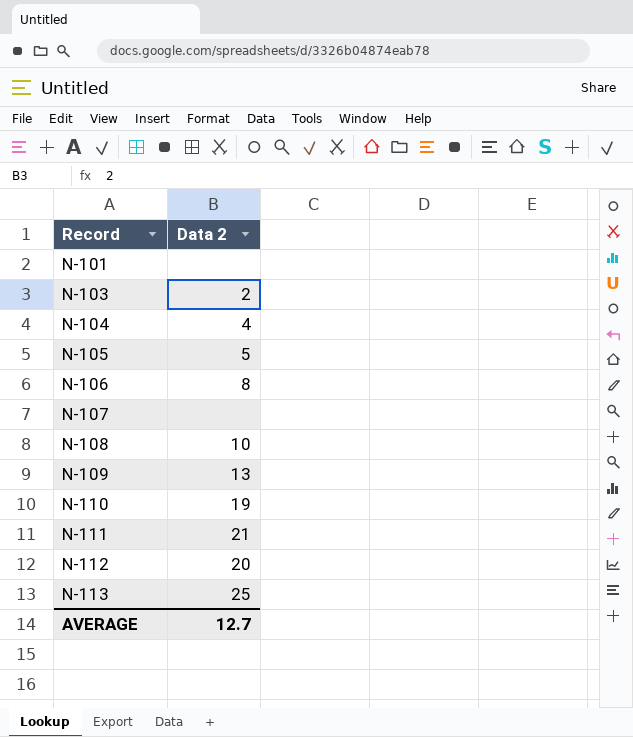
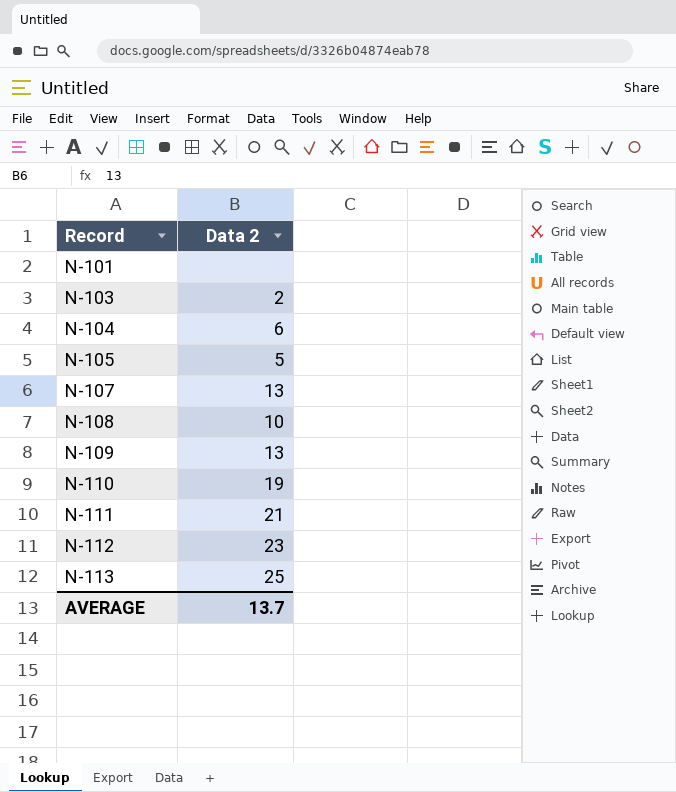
row N-106: 8 -> none
N-104 | Data 2: 4 -> 6
N-107 | Data 2: none -> 13
N-112 | Data 2: 20 -> 23
AVERAGE | Data 2: 12.7 -> 13.7

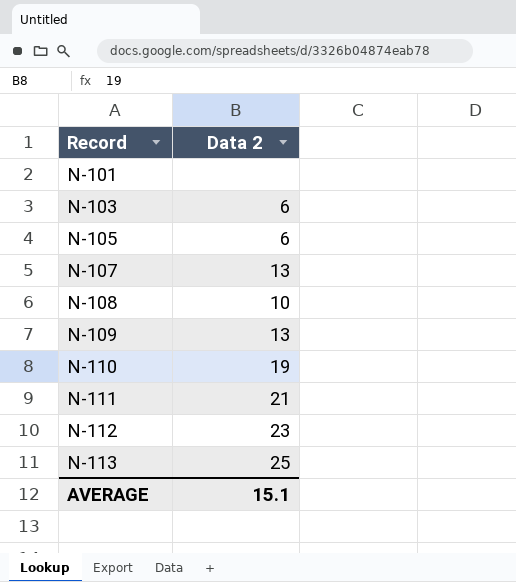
row N-104: 6 -> none
N-103 | Data 2: 2 -> 6
N-105 | Data 2: 5 -> 6
AVERAGE | Data 2: 13.7 -> 15.1

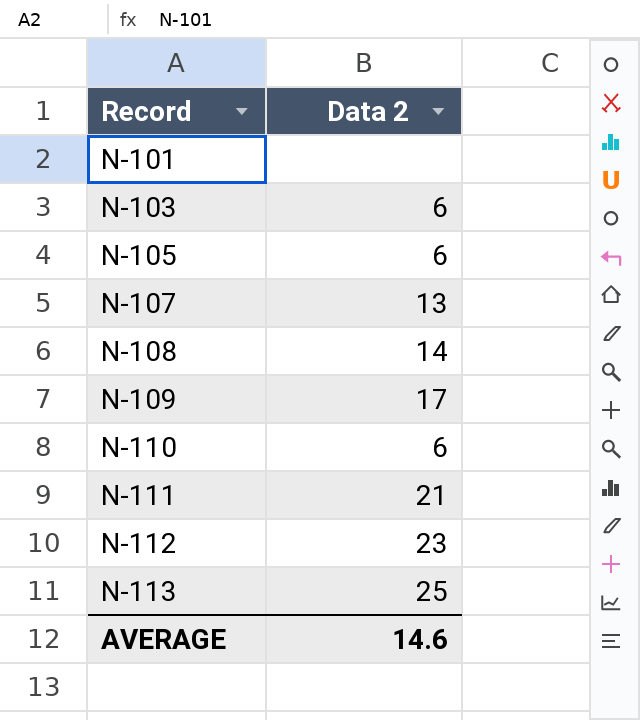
N-108 | Data 2: 10 -> 14
N-109 | Data 2: 13 -> 17
N-110 | Data 2: 19 -> 6
AVERAGE | Data 2: 15.1 -> 14.6

